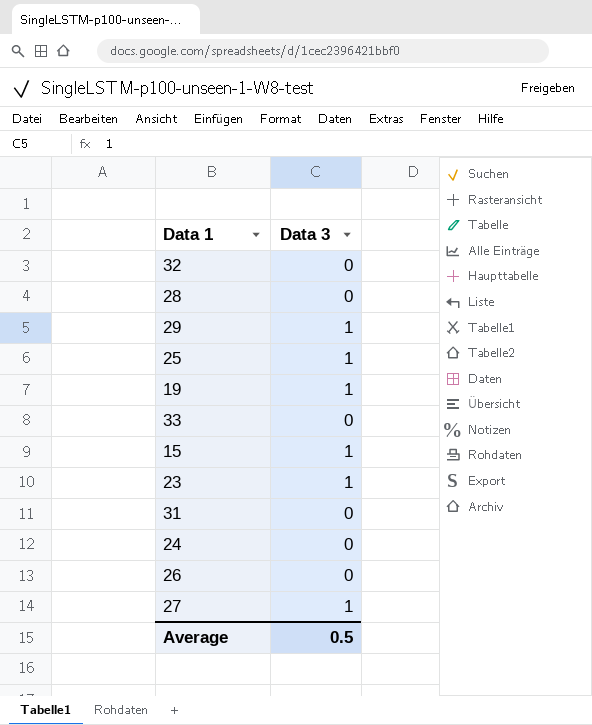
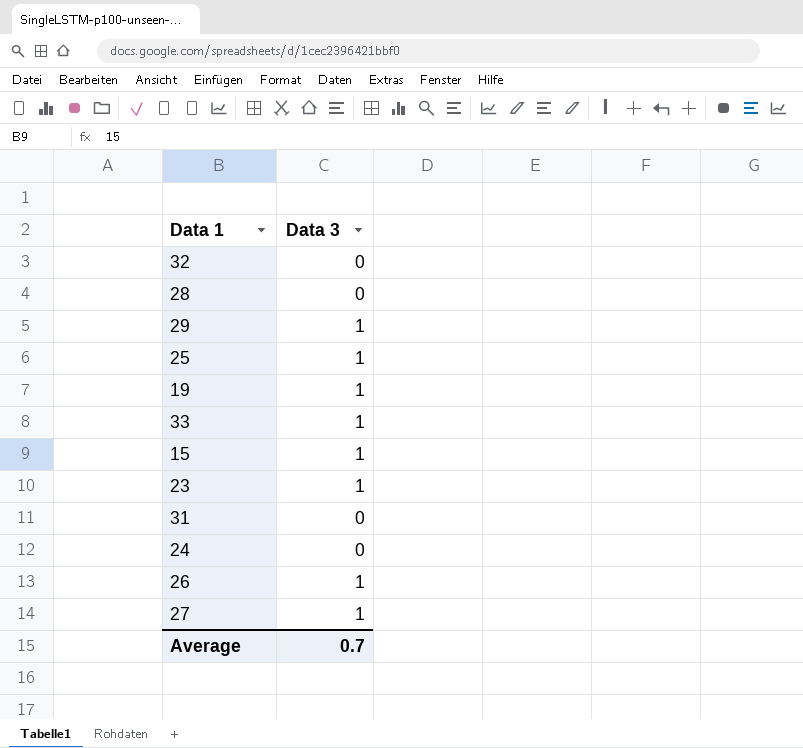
33 | Data 3: 0 -> 1
26 | Data 3: 0 -> 1
Average | Data 3: 0.5 -> 0.7

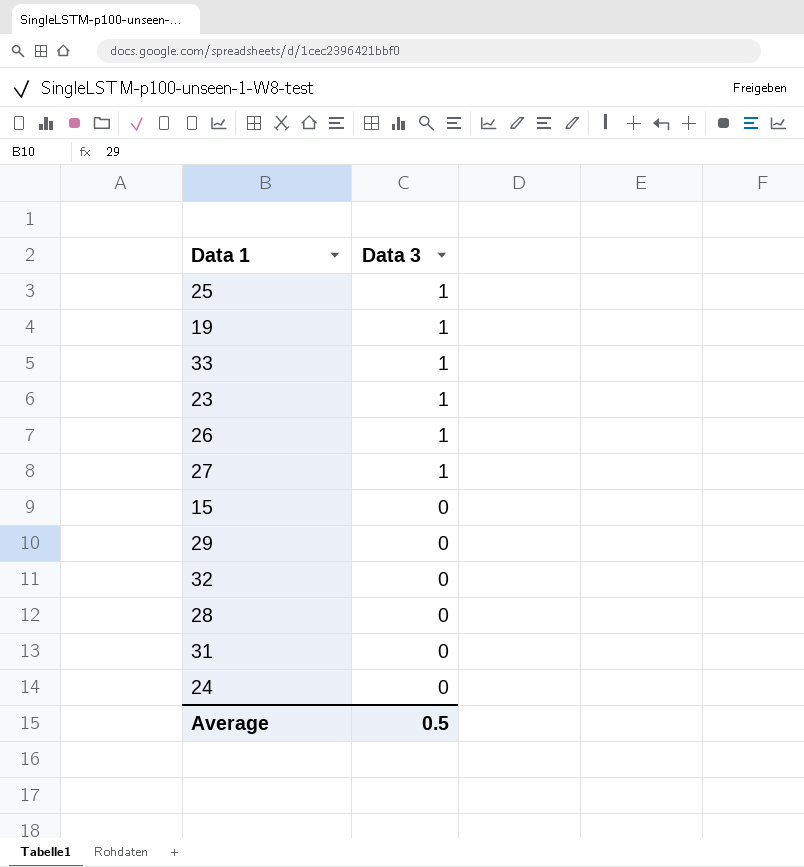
row order: none -> Data 3 descending
15 | Data 3: 1 -> 0
29 | Data 3: 1 -> 0
Average | Data 3: 0.7 -> 0.5

